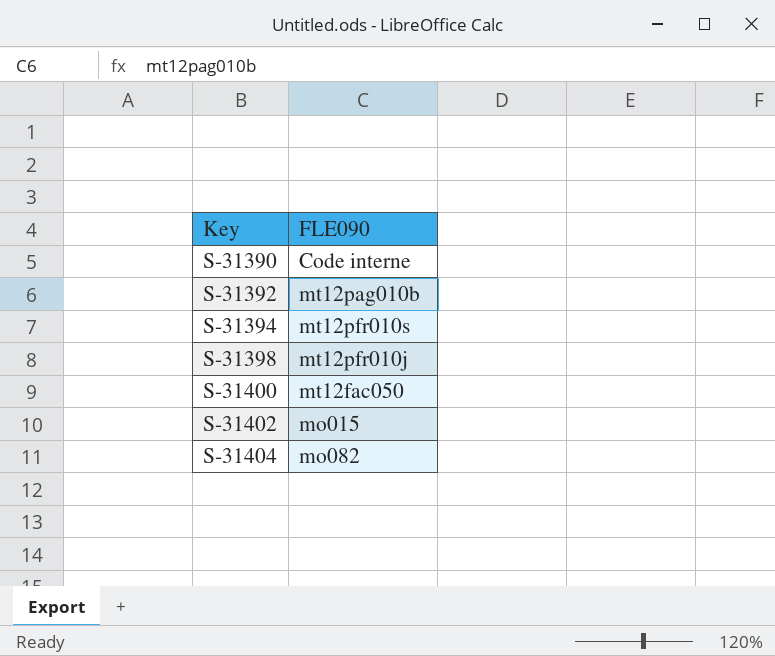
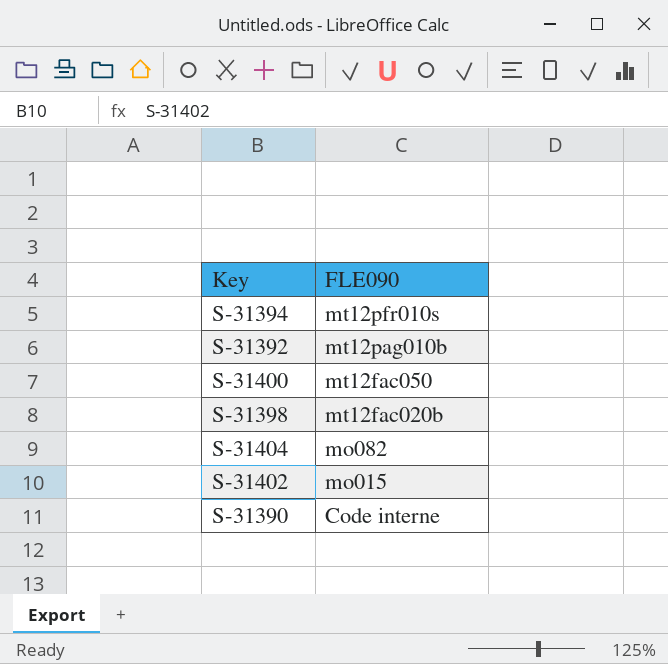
row order: Key ascending -> FLE090 descending
S-31398 | FLE090: mt12pfr010j -> mt12fac020b

